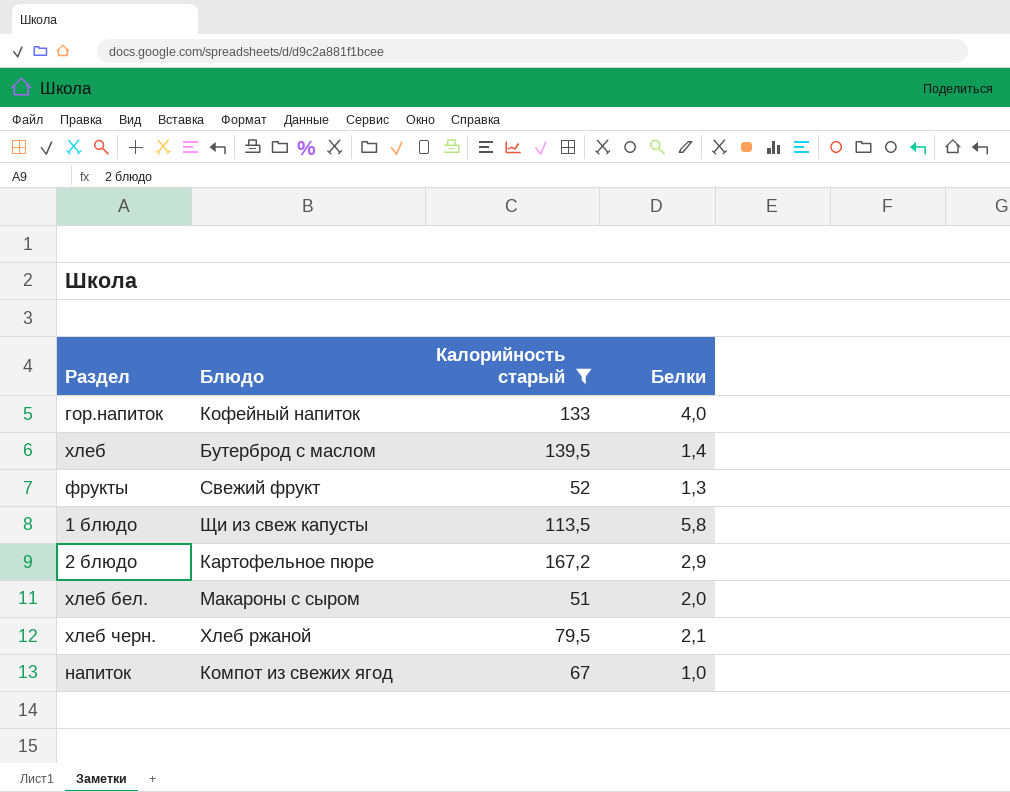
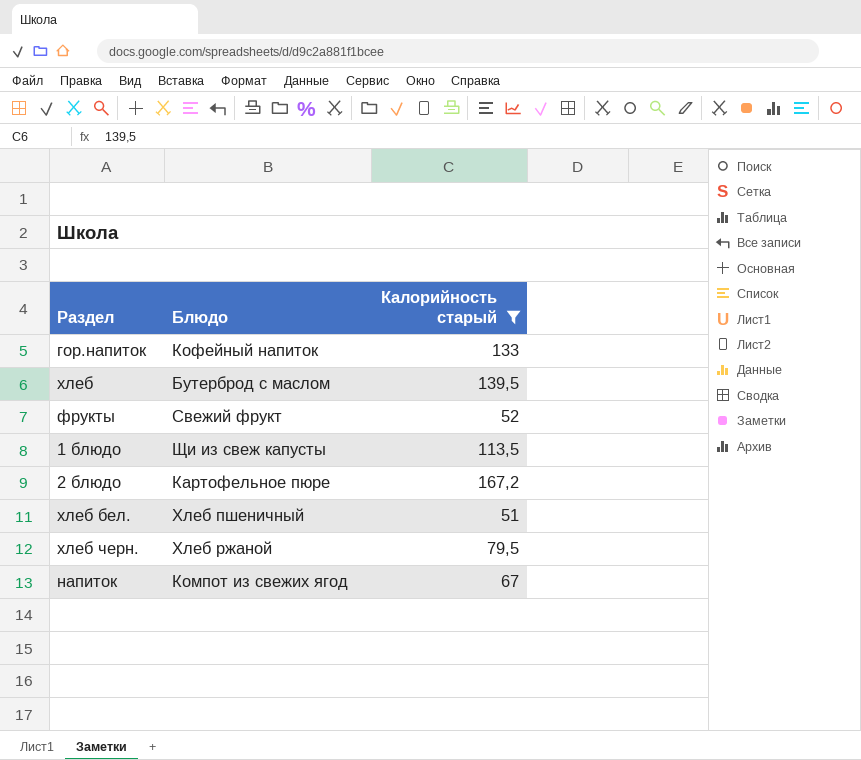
column Белки | position: 4 -> none
хлеб бел. | Блюдо: Макароны с сыром -> Хлеб пшеничный

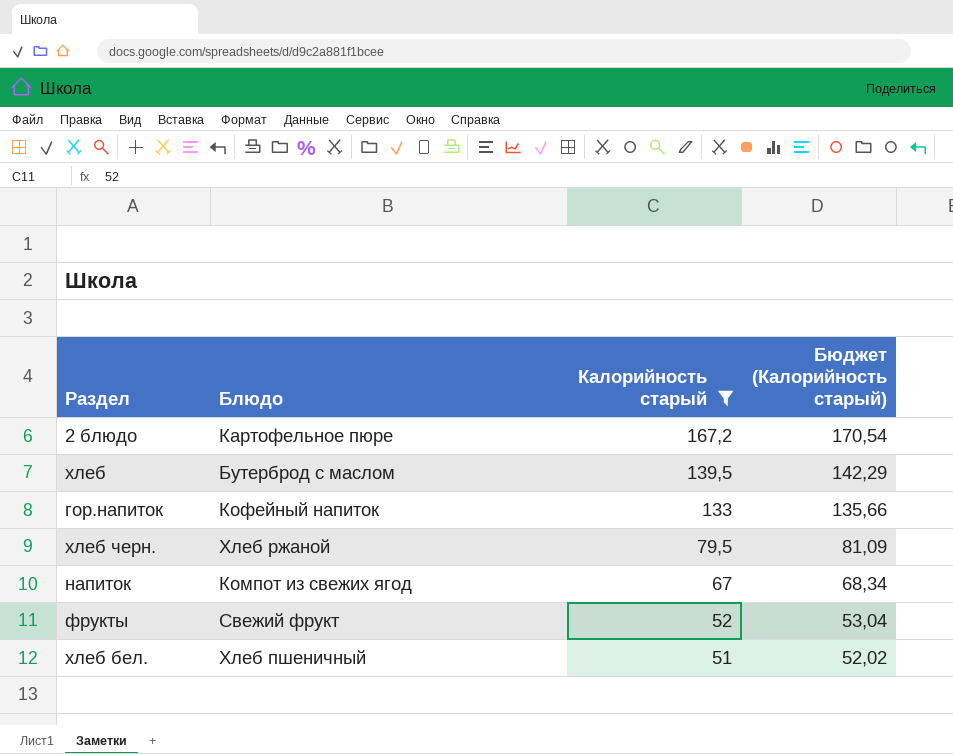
row order: none -> Калорийность старый descending
column Бюджет (Калорийность старый) | formula: none -> [Калорийность старый] * 1,02
row 1 блюдо: Щи из свеж капусты | 113,5 -> none

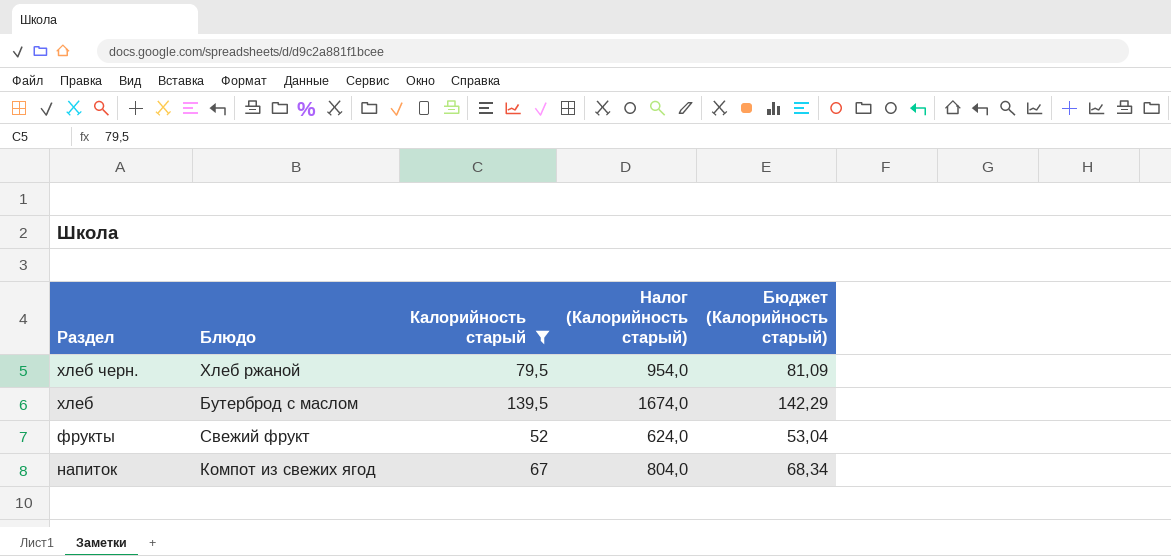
row order: Калорийность старый descending -> Раздел descending
column Налог (Калорийность старый) | formula: none -> [Калорийность старый] * 12
row 2 блюдо: Картофельное пюре | 167,2 | 170,54 -> none
row гор.напиток: Кофейный напиток | 133 | 135,66 -> none
row хлеб бел.: Хлеб пшеничный | 51 | 52,02 -> none

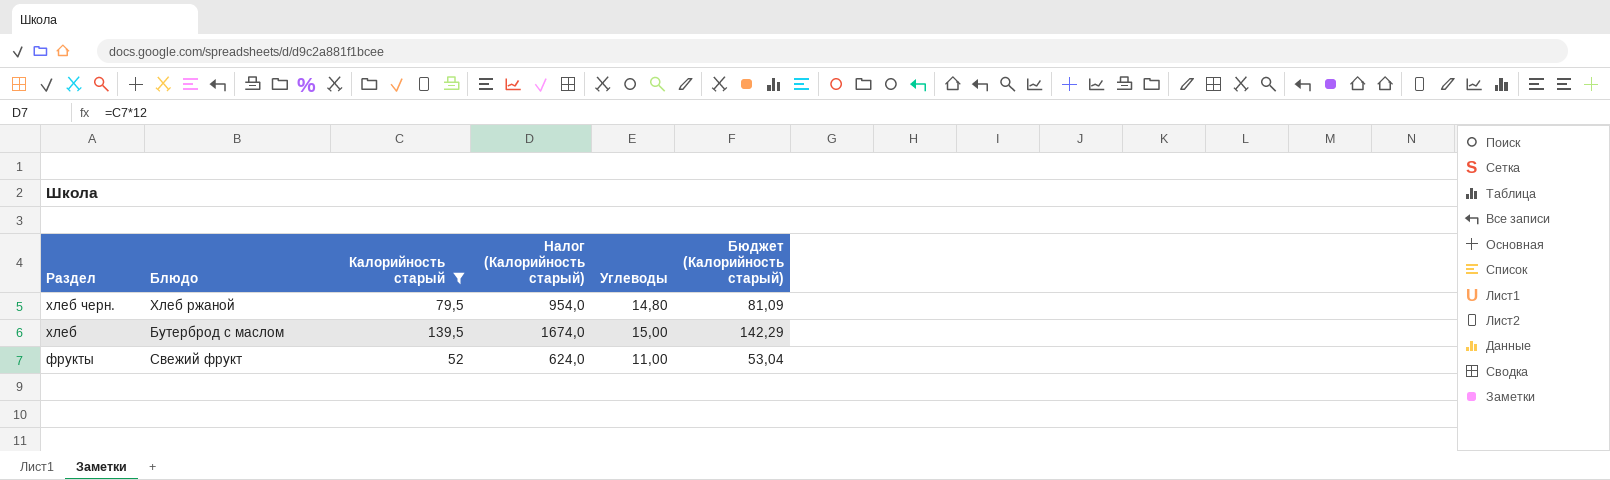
column Углеводы | position: none -> 5
row напиток: Компот из свежих ягод | 67 | 804,0 | 68,34 -> none

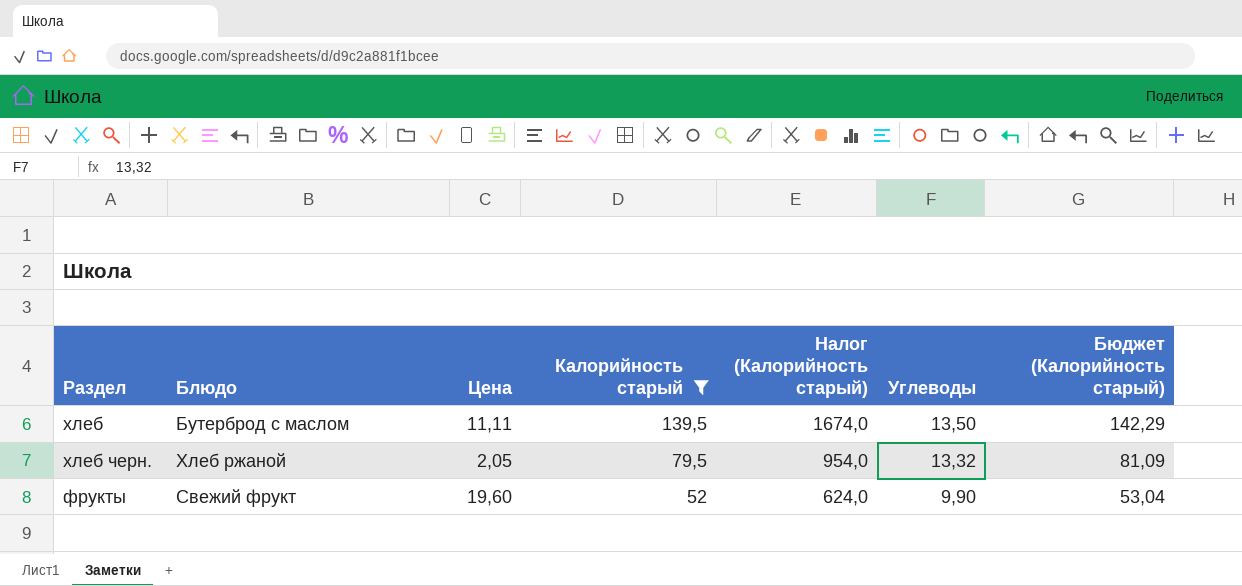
row order: Раздел descending -> Калорийность старый descending
column Цена | position: none -> 3
хлеб | Углеводы: 15,00 -> 13,50
хлеб черн. | Углеводы: 14,80 -> 13,32
фрукты | Углеводы: 11,00 -> 9,90

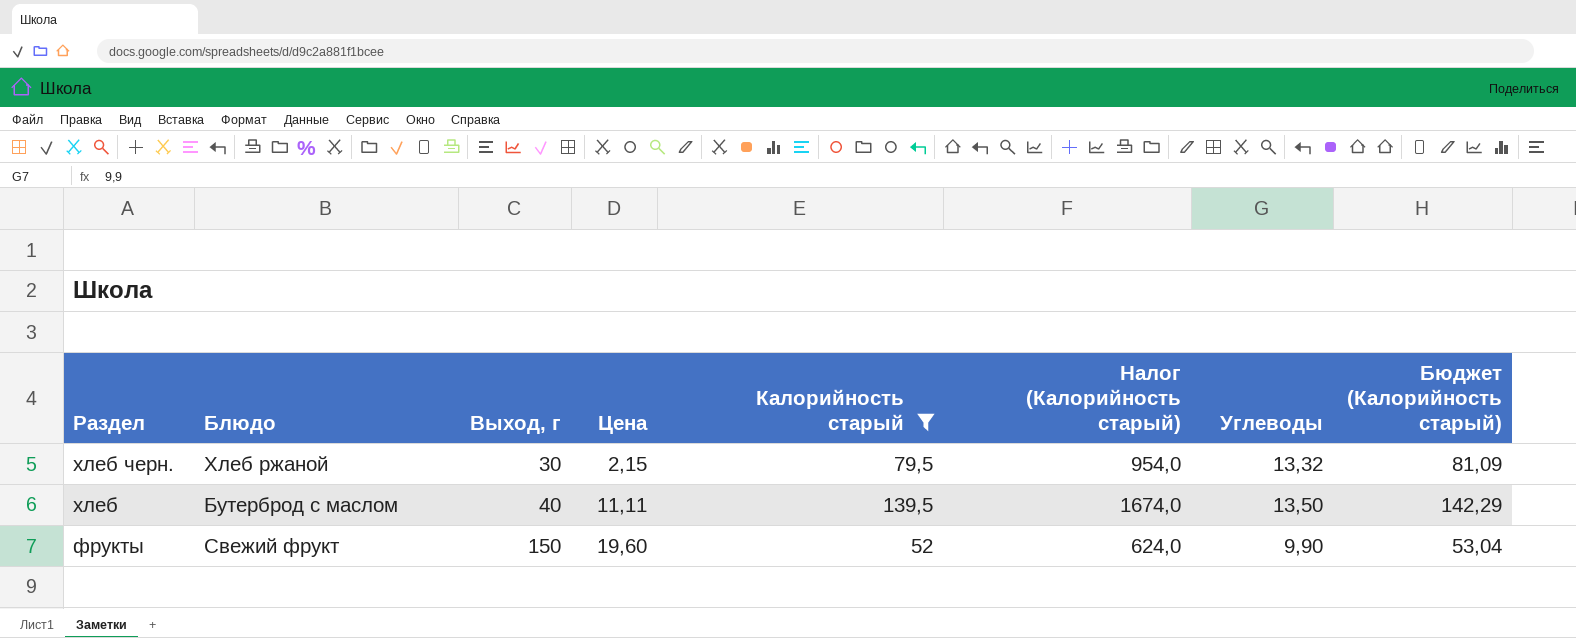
row order: Калорийность старый descending -> Раздел descending
column Выход, г | position: none -> 3
хлеб черн. | Цена: 2,05 -> 2,15

